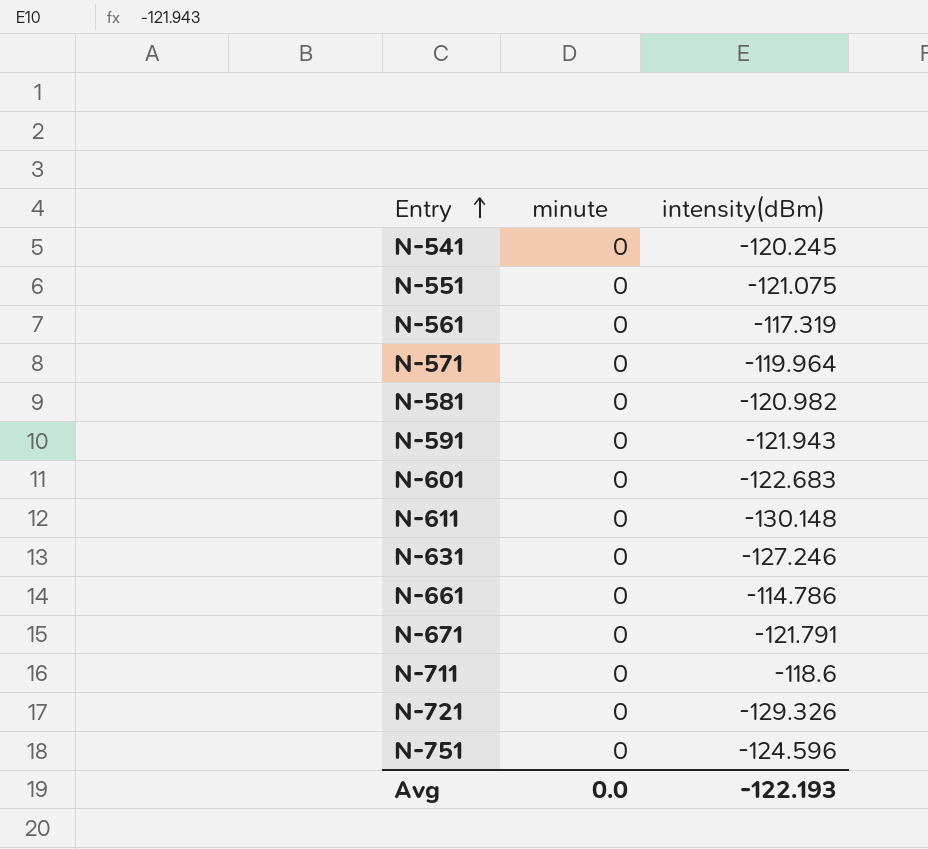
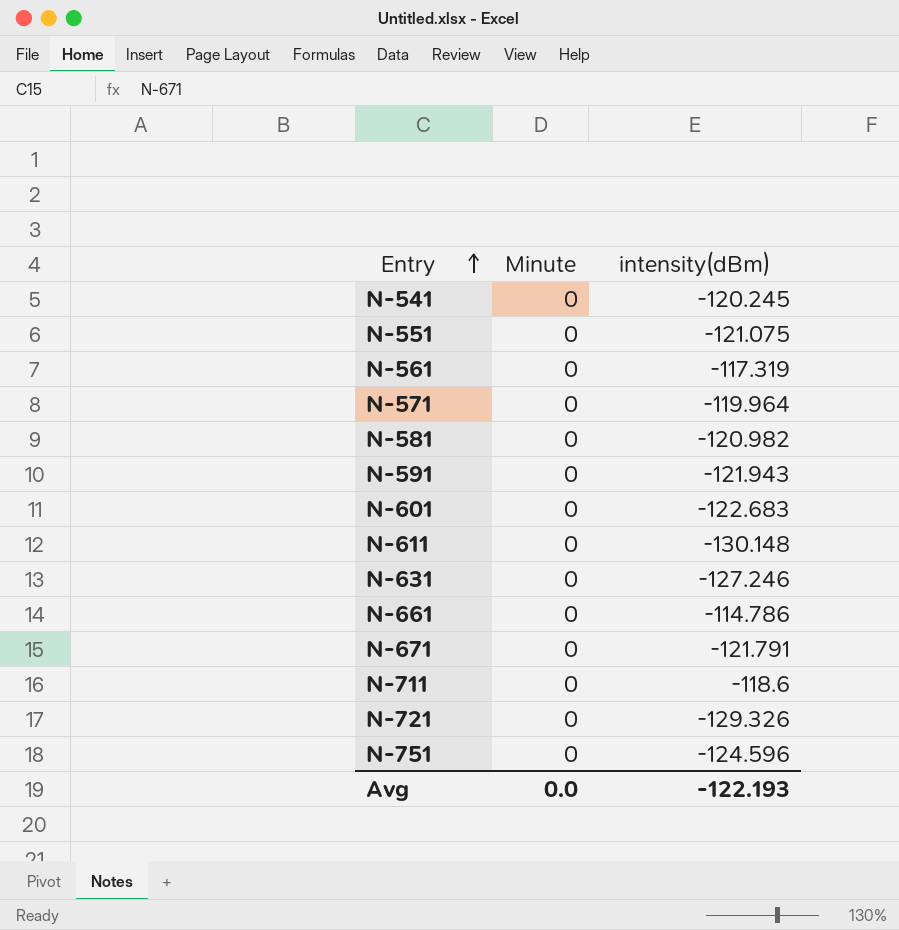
column name: minute -> Minute

